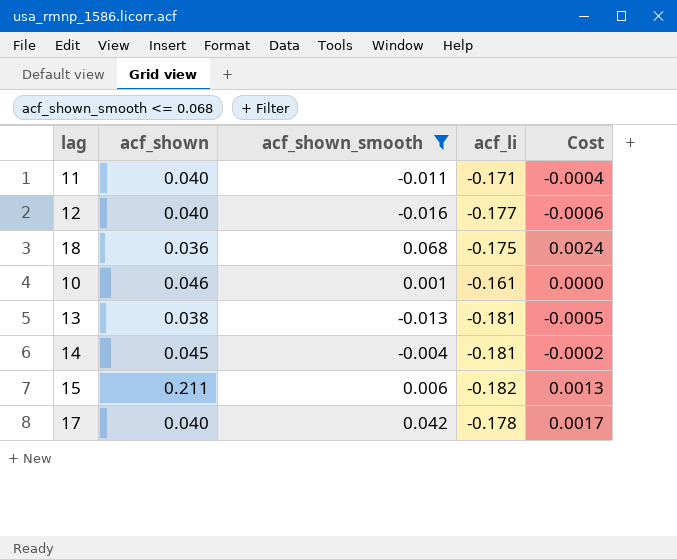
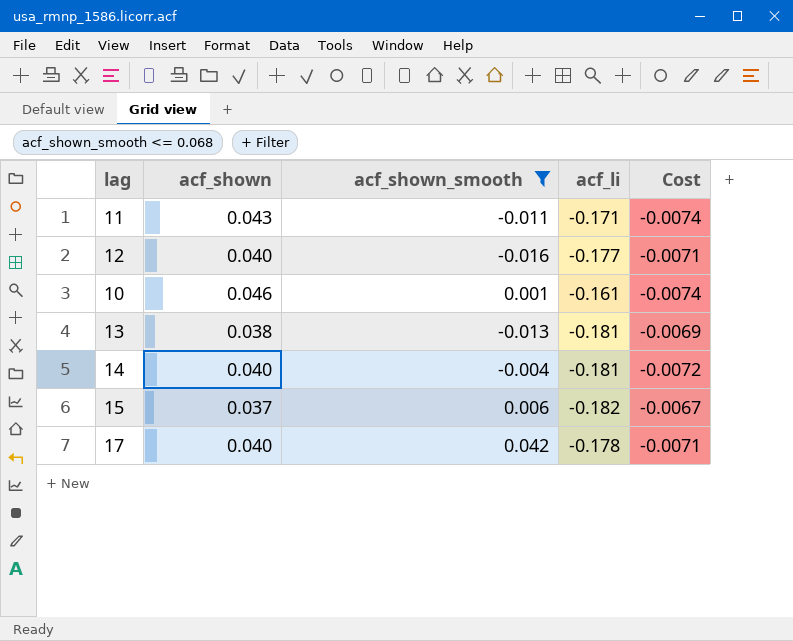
column Cost | formula: [acf_shown] * [acf_shown_smooth] -> [acf_shown] * [acf_li]
row 18: 0.036 | 0.068 | -0.175 | 0.0024 -> none
11 | acf_shown: 0.040 -> 0.043
14 | acf_shown: 0.045 -> 0.040
15 | acf_shown: 0.211 -> 0.037

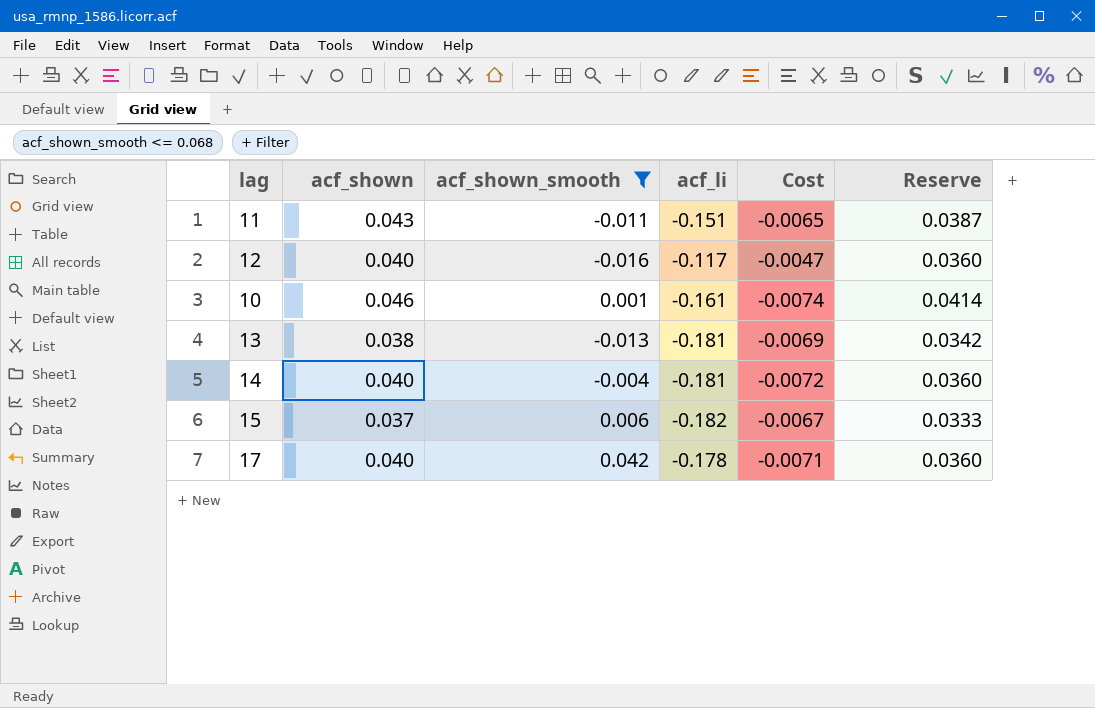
column Reserve | formula: none -> [acf_shown] * 0.9
11 | acf_li: -0.171 -> -0.151
11 | Cost: -0.0074 -> -0.0065
12 | acf_li: -0.177 -> -0.117
12 | Cost: -0.0071 -> -0.0047

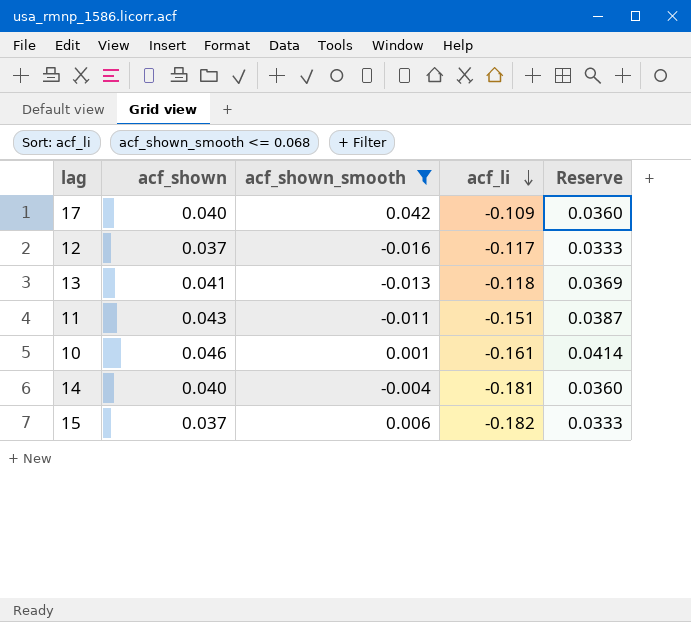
row order: none -> acf_li descending
column Cost | formula: [acf_shown] * [acf_li] -> none
17 | acf_li: -0.178 -> -0.109
12 | acf_shown: 0.040 -> 0.037
12 | Reserve: 0.0360 -> 0.0333
13 | acf_shown: 0.038 -> 0.041
13 | acf_li: -0.181 -> -0.118
13 | Reserve: 0.0342 -> 0.0369

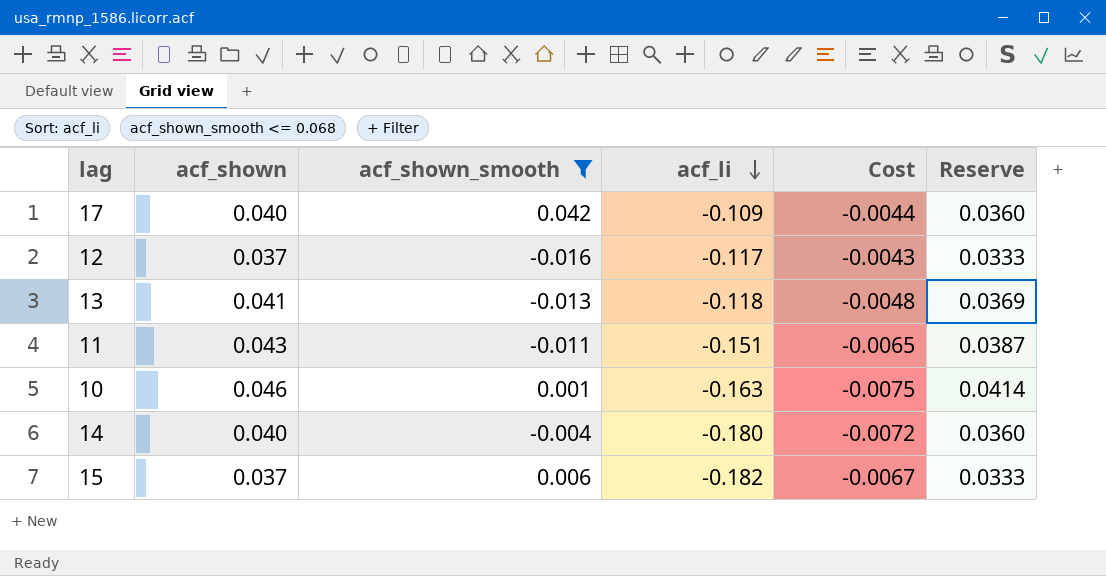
column Cost | formula: none -> [acf_shown] * [acf_li]
10 | acf_li: -0.161 -> -0.163
14 | acf_li: -0.181 -> -0.180

